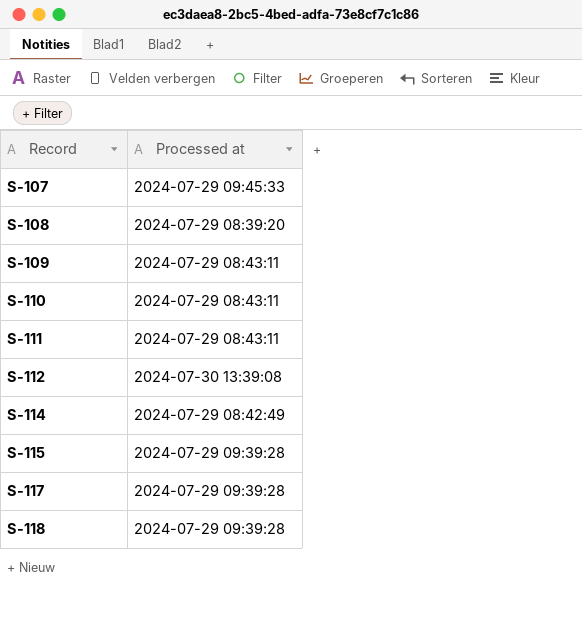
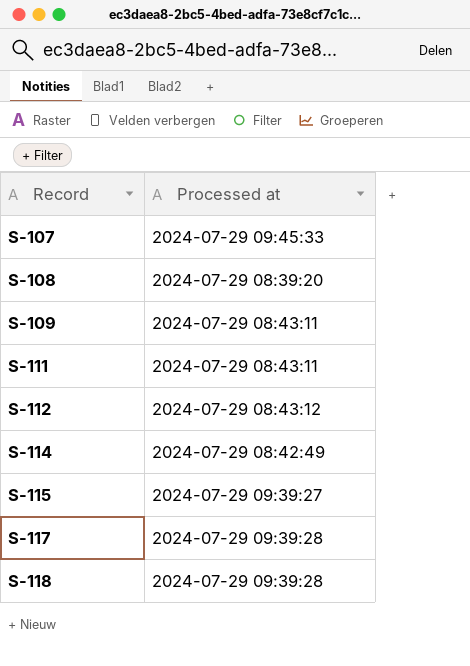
row S-110: 2024-07-29 08:43:11 -> none
S-112 | Processed at: 2024-07-30 13:39:08 -> 2024-07-29 08:43:12
S-115 | Processed at: 2024-07-29 09:39:28 -> 2024-07-29 09:39:27

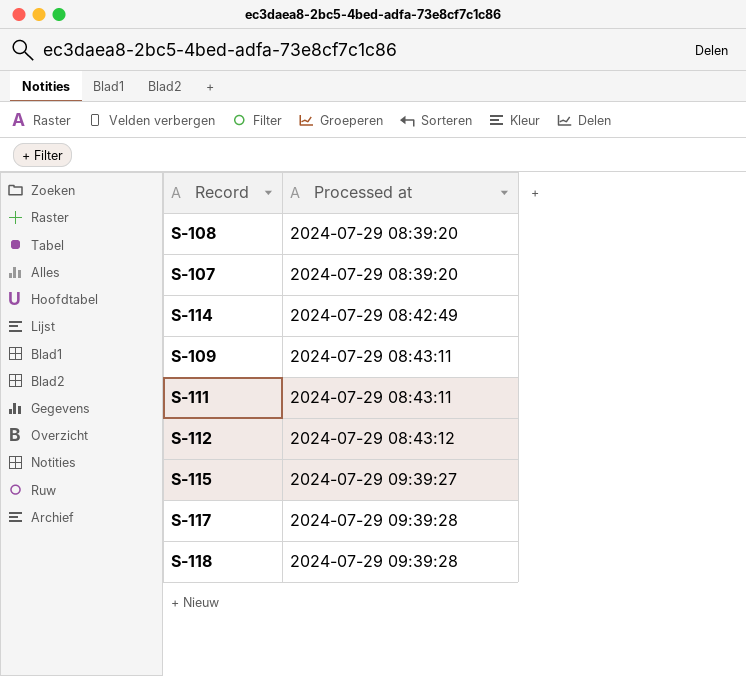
row order: Record ascending -> Processed at ascending
S-107 | Processed at: 2024-07-29 09:45:33 -> 2024-07-29 08:39:20

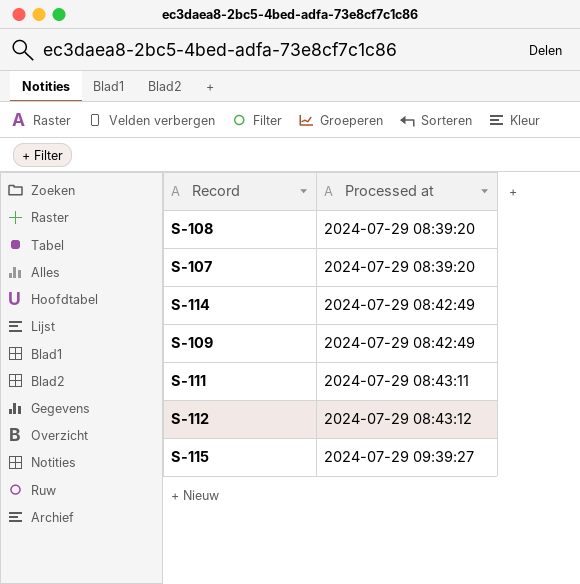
row S-117: 2024-07-29 09:39:28 -> none
row S-118: 2024-07-29 09:39:28 -> none
S-109 | Processed at: 2024-07-29 08:43:11 -> 2024-07-29 08:42:49

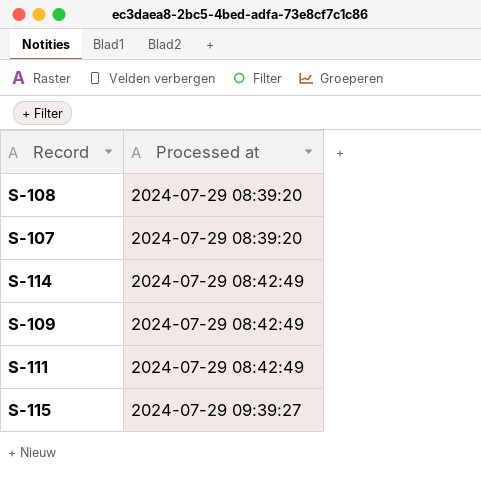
row S-112: 2024-07-29 08:43:12 -> none
S-111 | Processed at: 2024-07-29 08:43:11 -> 2024-07-29 08:42:49

